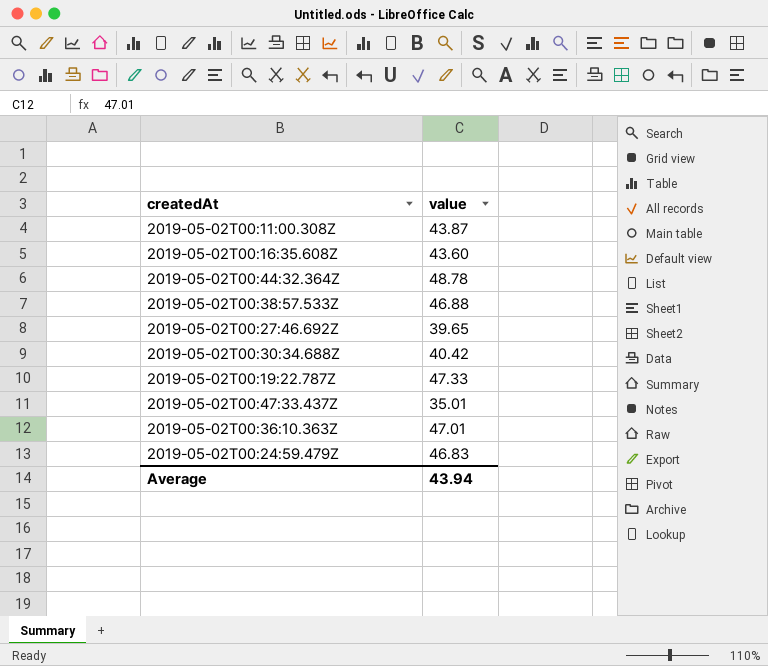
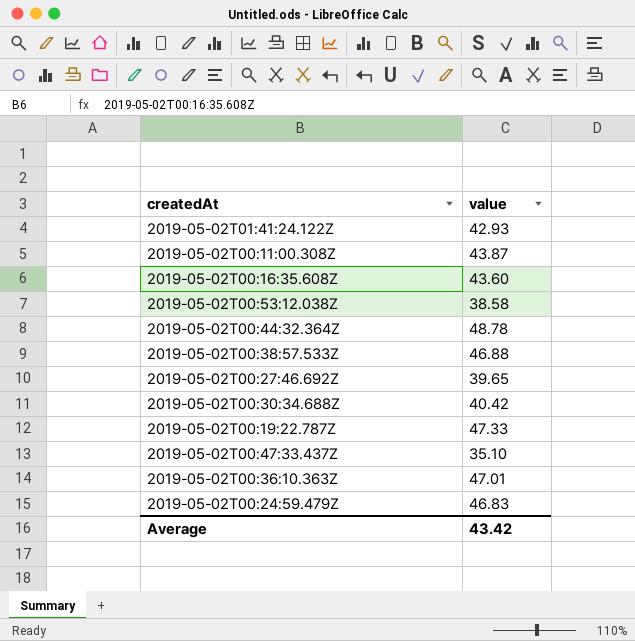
row 2019-05-02T01:41:24.122Z: none -> 42.93
row 2019-05-02T00:53:12.038Z: none -> 38.58
2019-05-02T00:47:33.437Z | value: 35.01 -> 35.10
Average | value: 43.94 -> 43.42

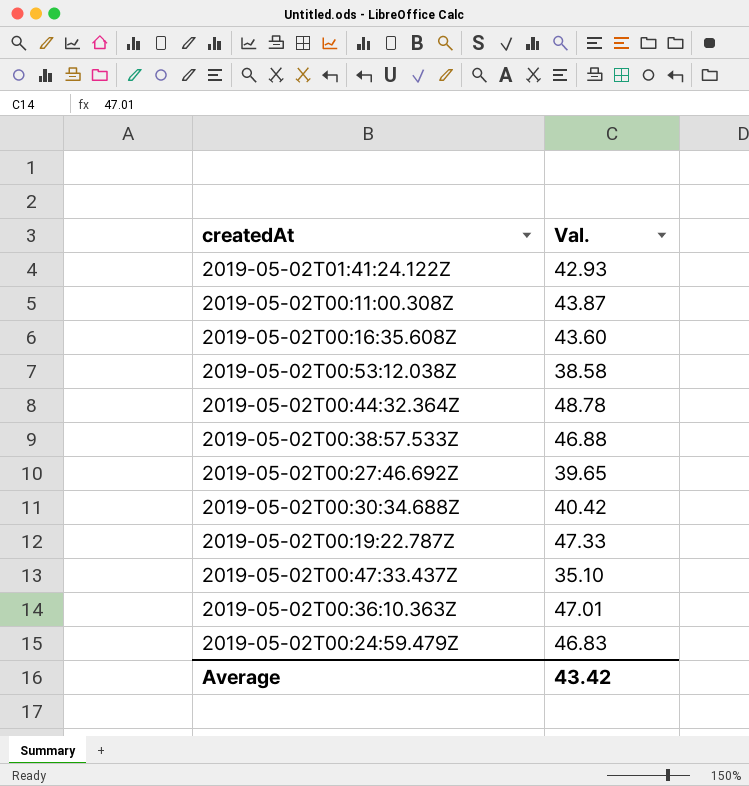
column name: value -> Val.

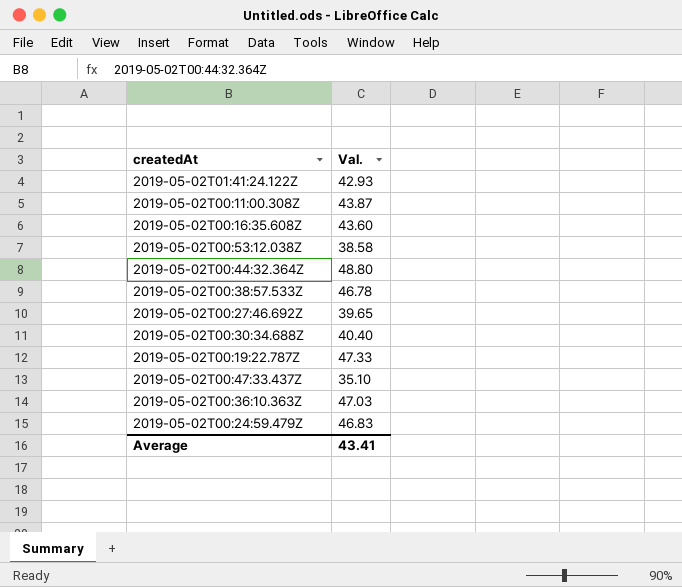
2019-05-02T00:44:32.364Z | Val.: 48.78 -> 48.80
2019-05-02T00:38:57.533Z | Val.: 46.88 -> 46.78
2019-05-02T00:30:34.688Z | Val.: 40.42 -> 40.40
2019-05-02T00:36:10.363Z | Val.: 47.01 -> 47.03
Average | Val.: 43.42 -> 43.41

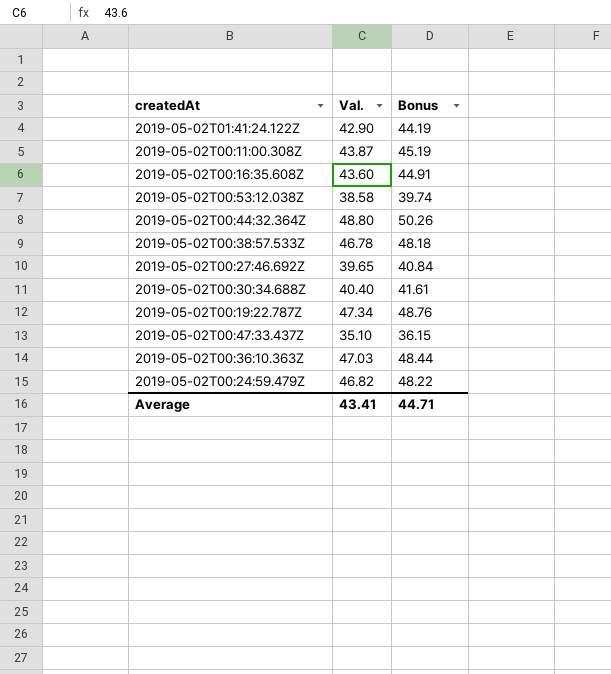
column Bonus | formula: none -> [Val.] * 1.03
2019-05-02T01:41:24.122Z | Val.: 42.93 -> 42.90
2019-05-02T00:19:22.787Z | Val.: 47.33 -> 47.34
2019-05-02T00:24:59.479Z | Val.: 46.83 -> 46.82

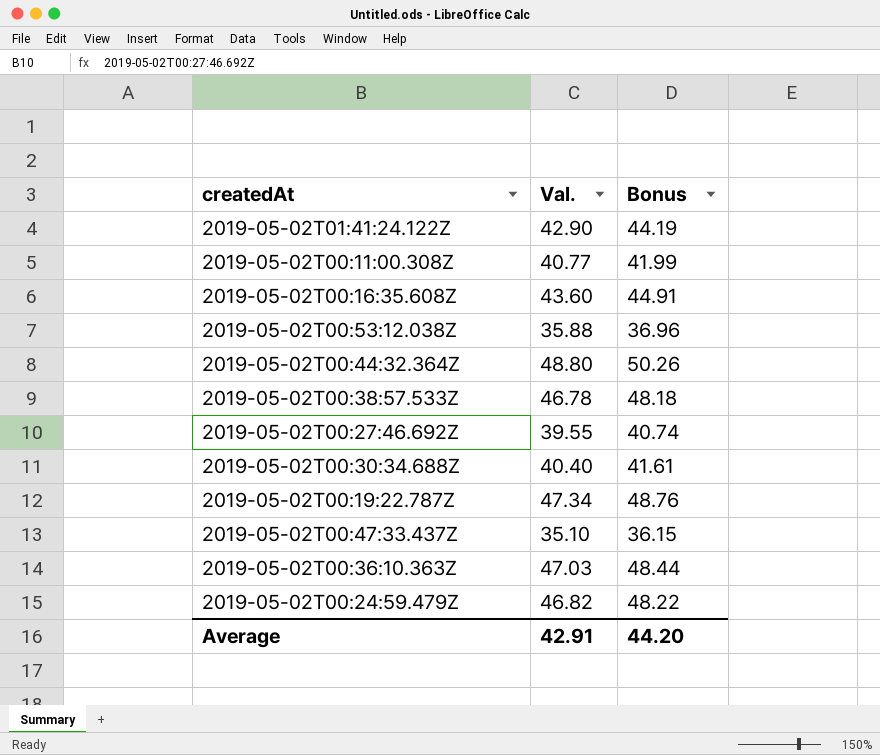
2019-05-02T00:11:00.308Z | Val.: 43.87 -> 40.77
2019-05-02T00:11:00.308Z | Bonus: 45.19 -> 41.99
2019-05-02T00:53:12.038Z | Val.: 38.58 -> 35.88
2019-05-02T00:53:12.038Z | Bonus: 39.74 -> 36.96
2019-05-02T00:27:46.692Z | Val.: 39.65 -> 39.55
2019-05-02T00:27:46.692Z | Bonus: 40.84 -> 40.74
Average | Val.: 43.41 -> 42.91
Average | Bonus: 44.71 -> 44.20

